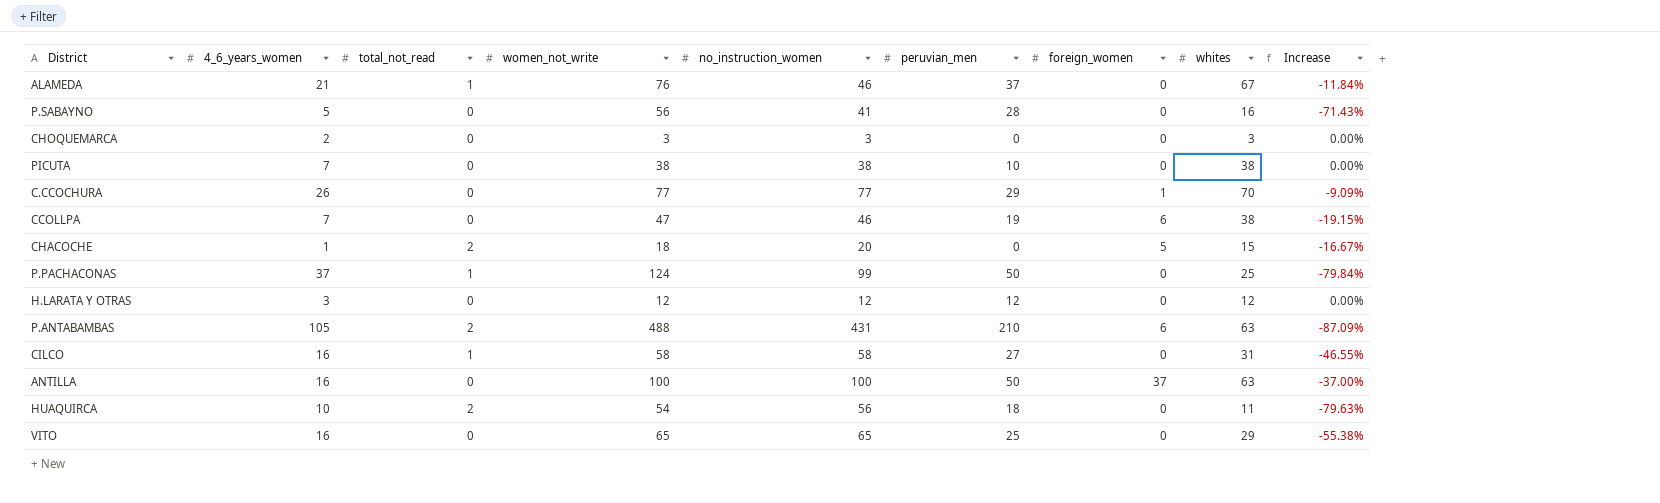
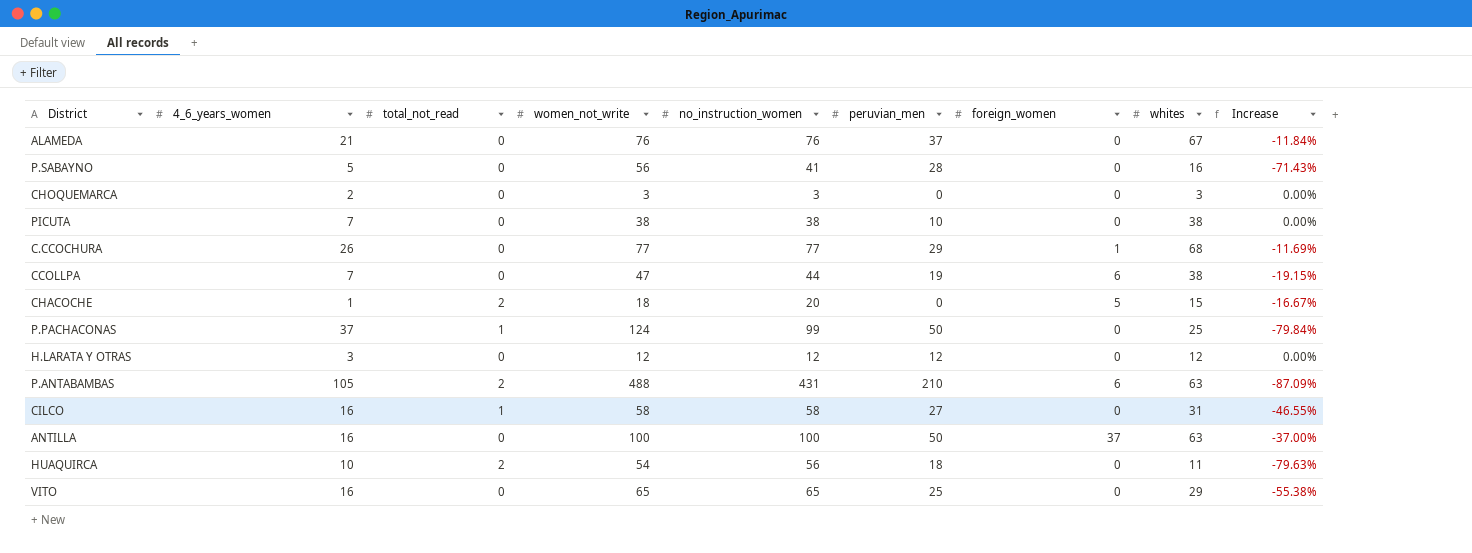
ALAMEDA | total_not_read: 1 -> 0
ALAMEDA | no_instruction_women: 46 -> 76
C.CCOCHURA | whites: 70 -> 68
C.CCOCHURA | Increase: -9.09% -> -11.69%
CCOLLPA | no_instruction_women: 46 -> 44

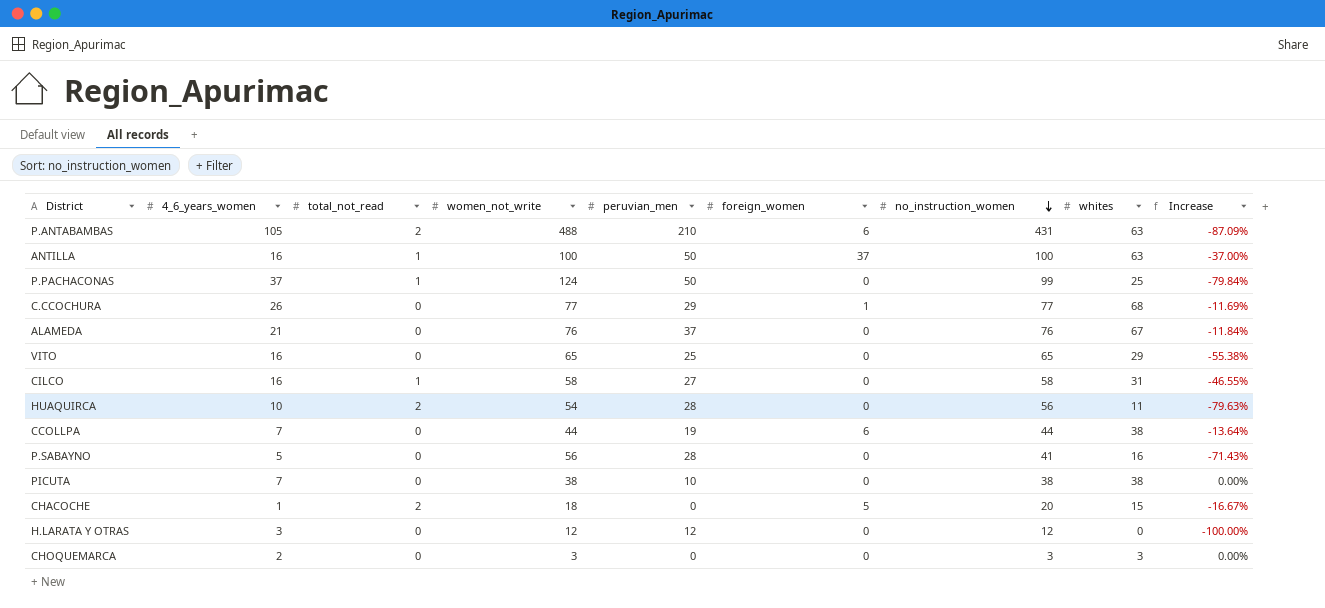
row order: none -> no_instruction_women descending
column no_instruction_women | position: 5 -> 7
ANTILLA | total_not_read: 0 -> 1
HUAQUIRCA | peruvian_men: 18 -> 28
CCOLLPA | women_not_write: 47 -> 44
CCOLLPA | Increase: -19.15% -> -13.64%
H.LARATA Y OTRAS | whites: 12 -> 0
H.LARATA Y OTRAS | Increase: 0.00% -> -100.00%

